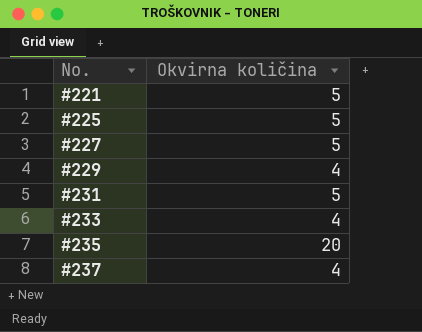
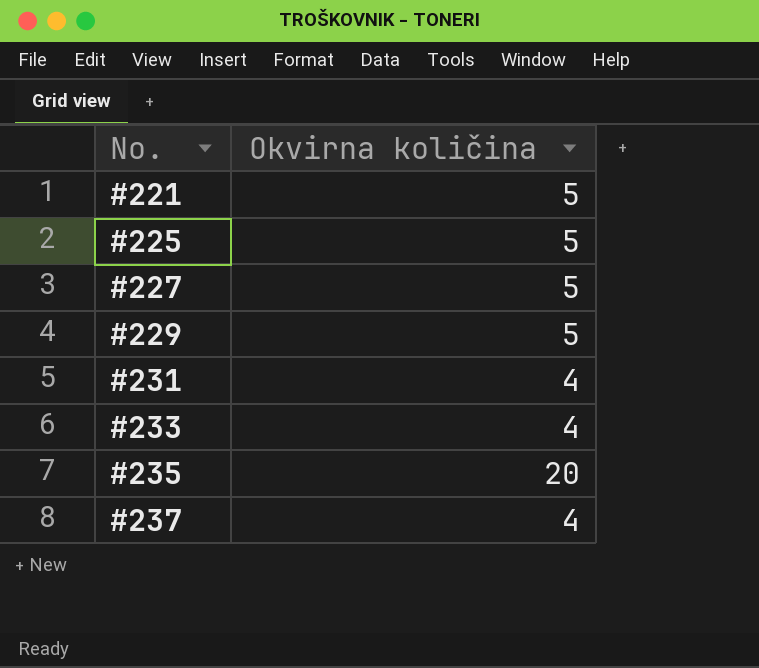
#229 | Okvirna količina: 4 -> 5
#231 | Okvirna količina: 5 -> 4

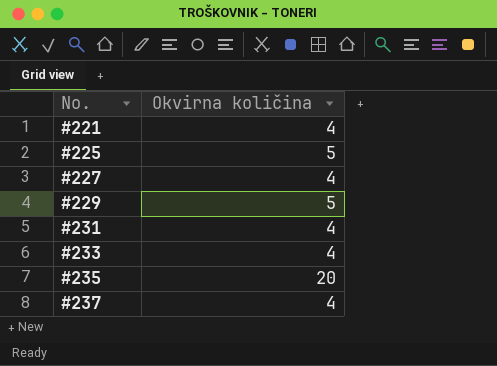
#221 | Okvirna količina: 5 -> 4
#227 | Okvirna količina: 5 -> 4

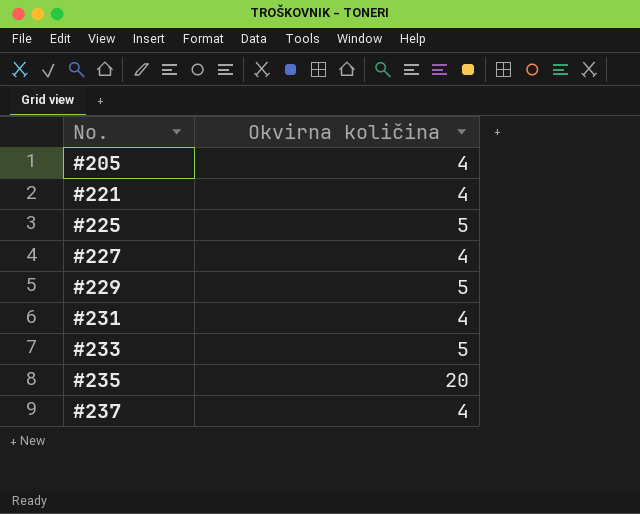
row #205: none -> 4
#233 | Okvirna količina: 4 -> 5

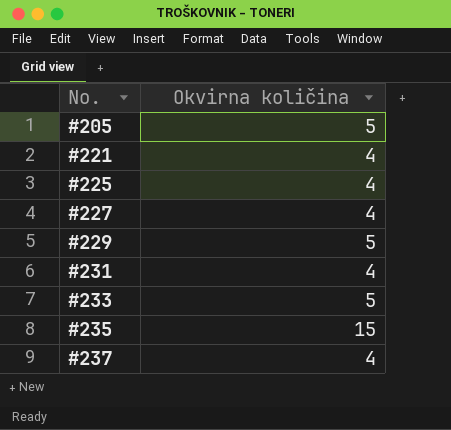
#205 | Okvirna količina: 4 -> 5
#225 | Okvirna količina: 5 -> 4
#235 | Okvirna količina: 20 -> 15

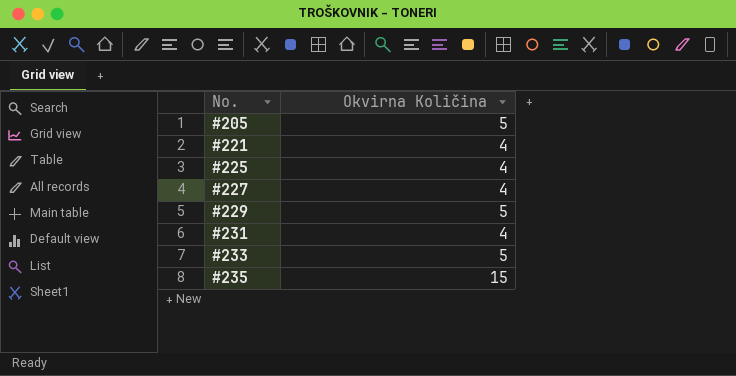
column name: Okvirna količina -> Okvirna Količina
row #237: 4 -> none

